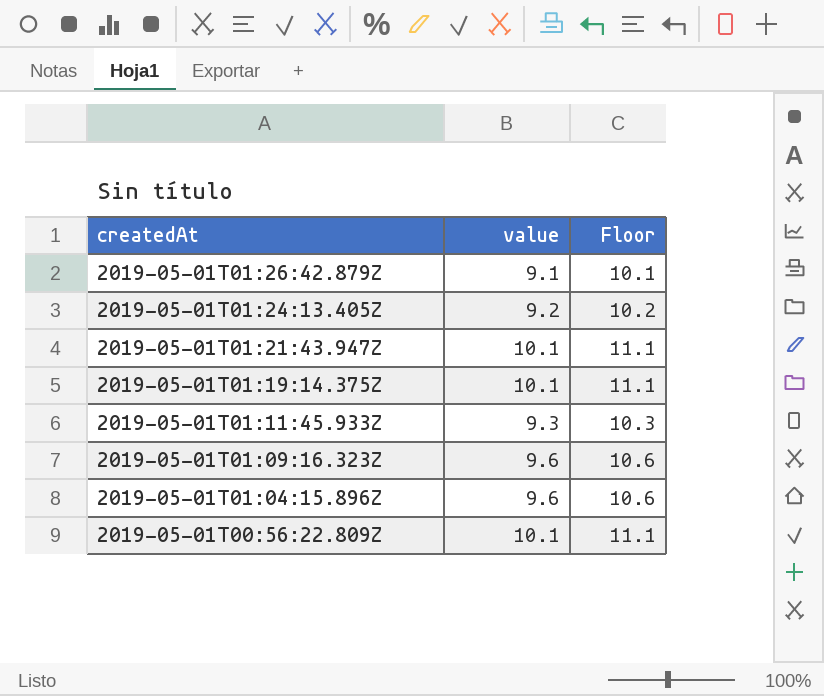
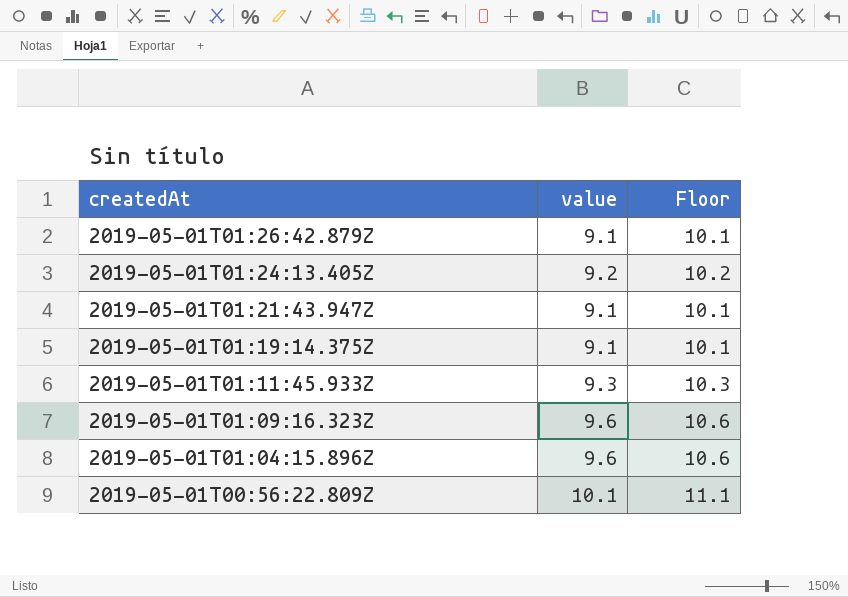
2019-05-01T01:21:43.947Z | value: 10.1 -> 9.1
2019-05-01T01:21:43.947Z | Floor: 11.1 -> 10.1
2019-05-01T01:19:14.375Z | value: 10.1 -> 9.1
2019-05-01T01:19:14.375Z | Floor: 11.1 -> 10.1

